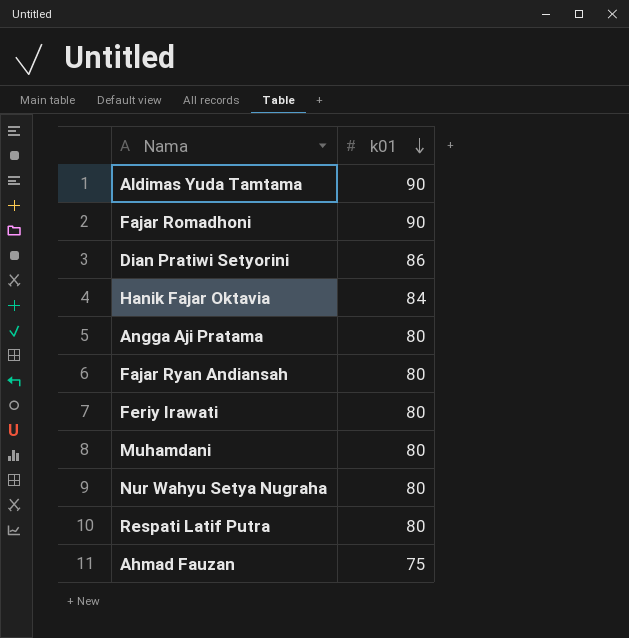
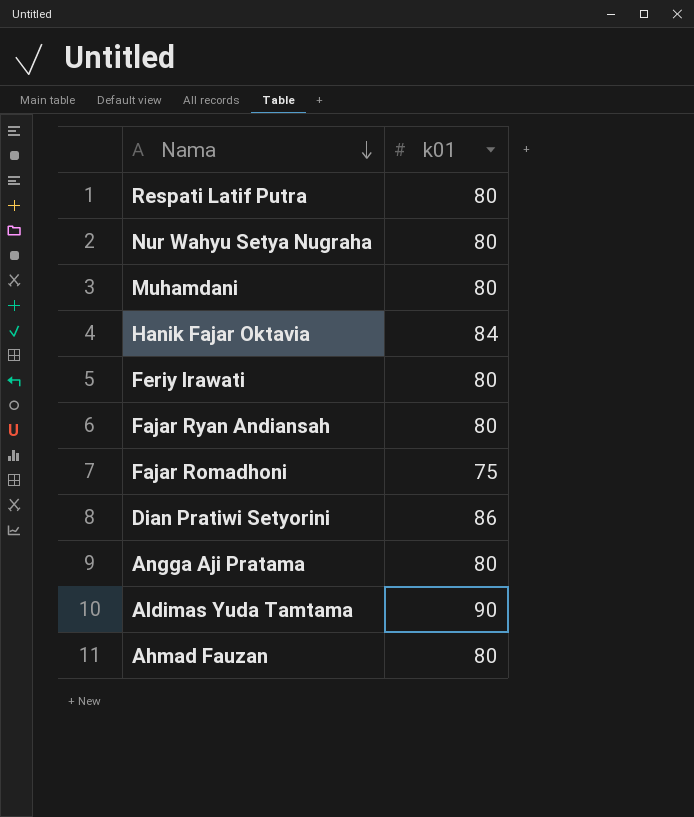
row order: k01 descending -> Nama descending
Fajar Romadhoni | k01: 90 -> 75
Ahmad Fauzan | k01: 75 -> 80

